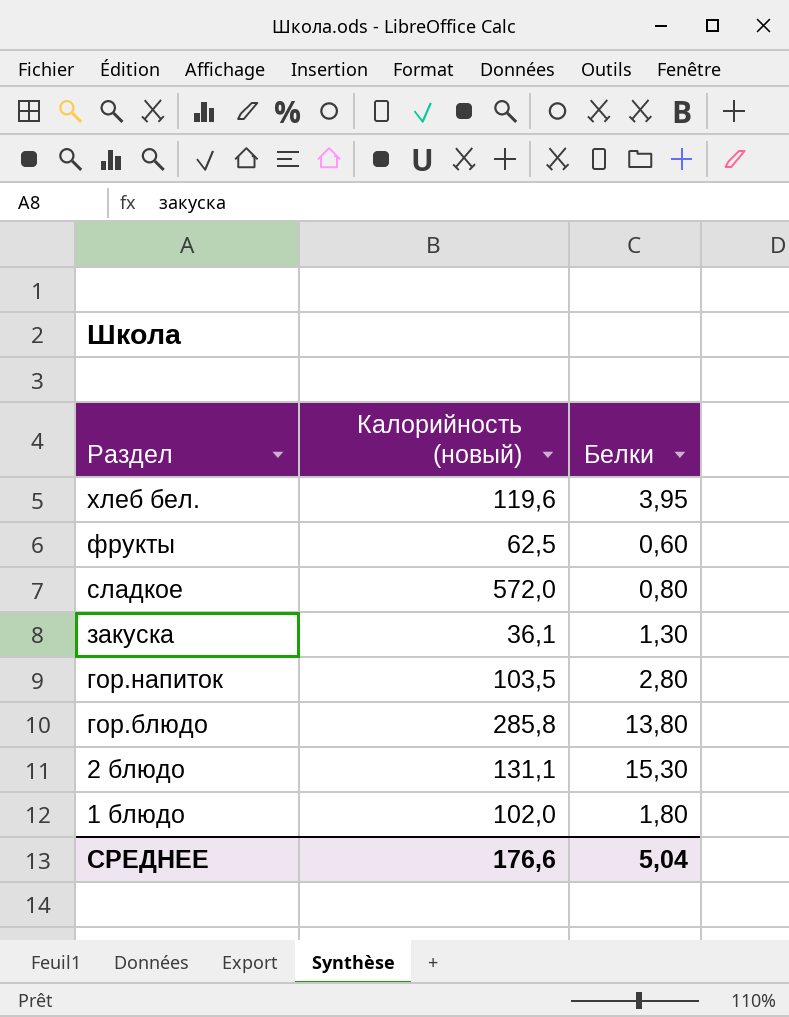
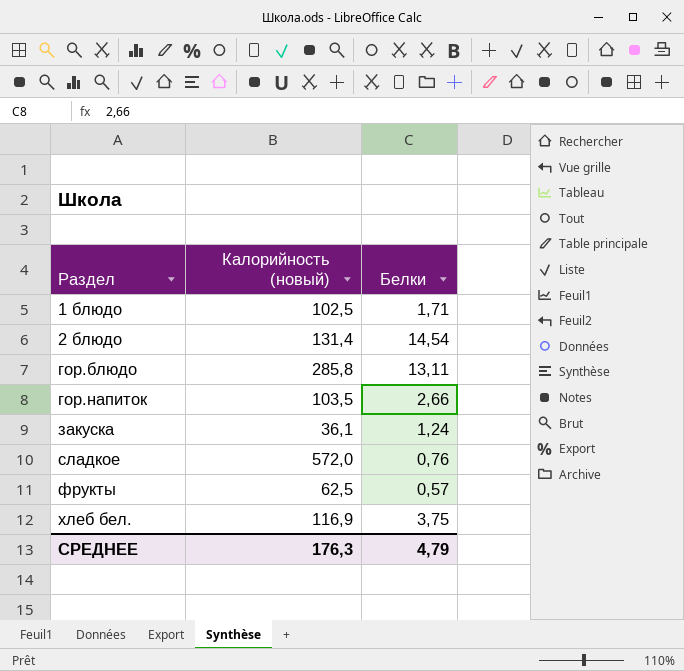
row order: Раздел descending -> Раздел ascending
1 блюдо | Калорийность (новый): 102,0 -> 102,5
1 блюдо | Белки: 1,80 -> 1,71
2 блюдо | Калорийность (новый): 131,1 -> 131,4
2 блюдо | Белки: 15,30 -> 14,54
гор.блюдо | Белки: 13,80 -> 13,11
гор.напиток | Белки: 2,80 -> 2,66
закуска | Белки: 1,30 -> 1,24
сладкое | Белки: 0,80 -> 0,76
фрукты | Белки: 0,60 -> 0,57
хлеб бел. | Калорийность (новый): 119,6 -> 116,9
хлеб бел. | Белки: 3,95 -> 3,75
СРЕДНЕЕ | Калорийность (новый): 176,6 -> 176,3
СРЕДНЕЕ | Белки: 5,04 -> 4,79

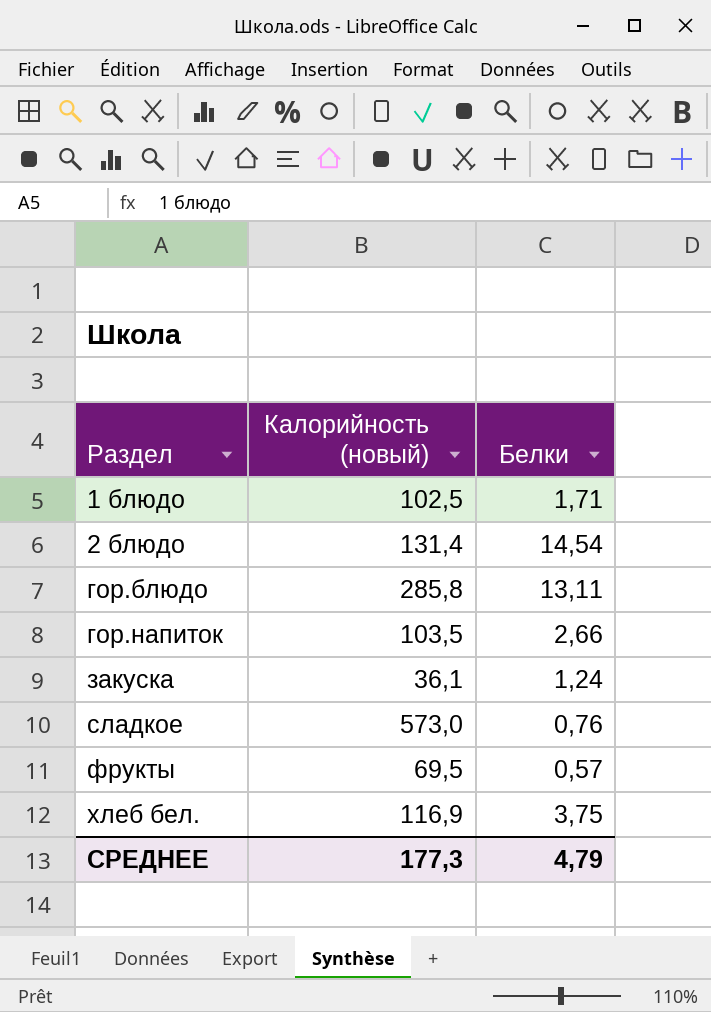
сладкое | Калорийность (новый): 572,0 -> 573,0
фрукты | Калорийность (новый): 62,5 -> 69,5
СРЕДНЕЕ | Калорийность (новый): 176,3 -> 177,3

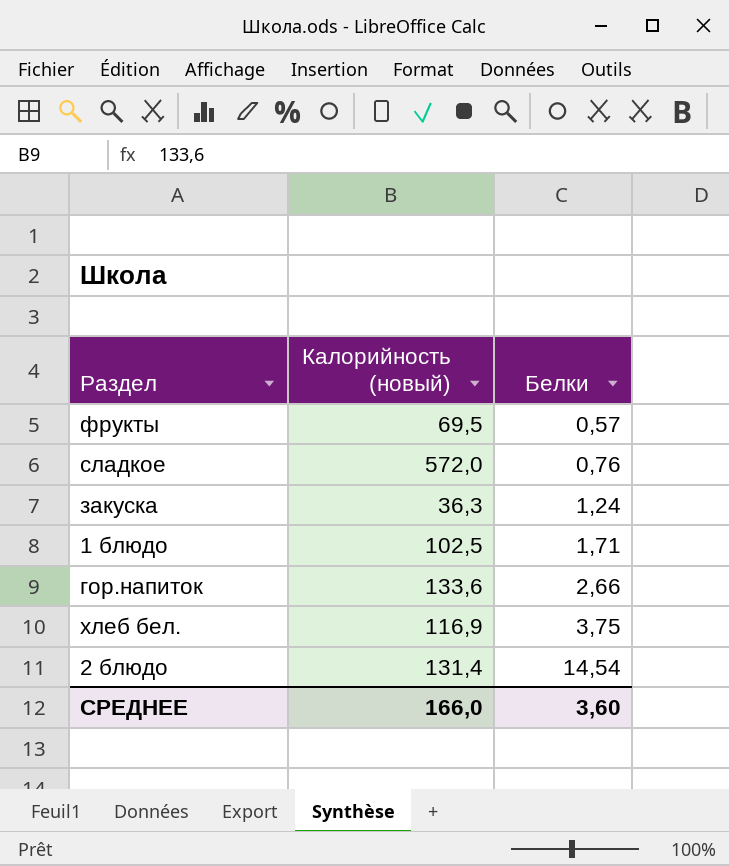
row order: Раздел ascending -> Белки ascending
row гор.блюдо: 285,8 | 13,11 -> none
сладкое | Калорийность (новый): 573,0 -> 572,0
закуска | Калорийность (новый): 36,1 -> 36,3
гор.напиток | Калорийность (новый): 103,5 -> 133,6
СРЕДНЕЕ | Калорийность (новый): 177,3 -> 166,0
СРЕДНЕЕ | Белки: 4,79 -> 3,60

